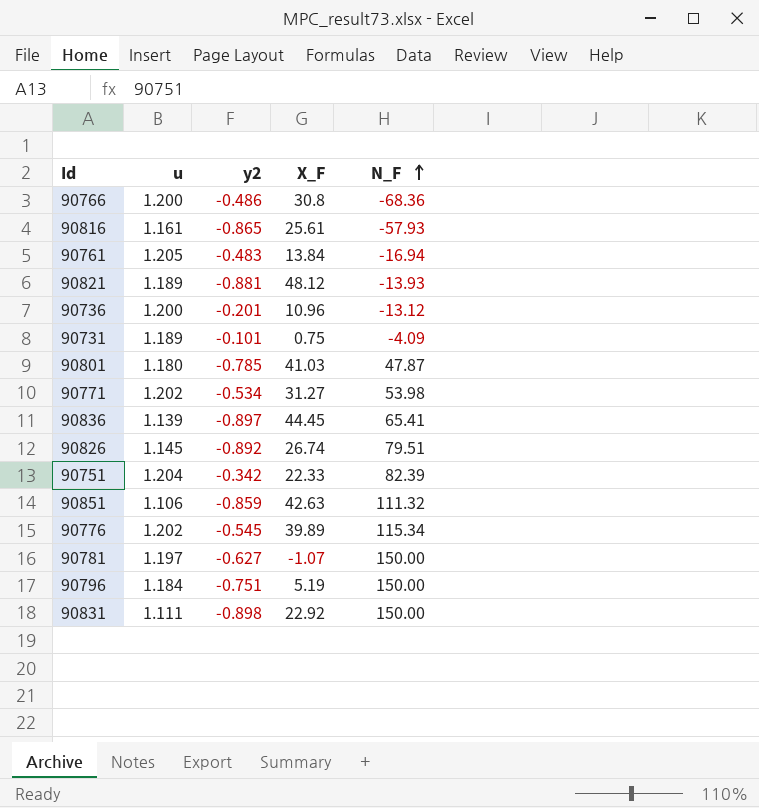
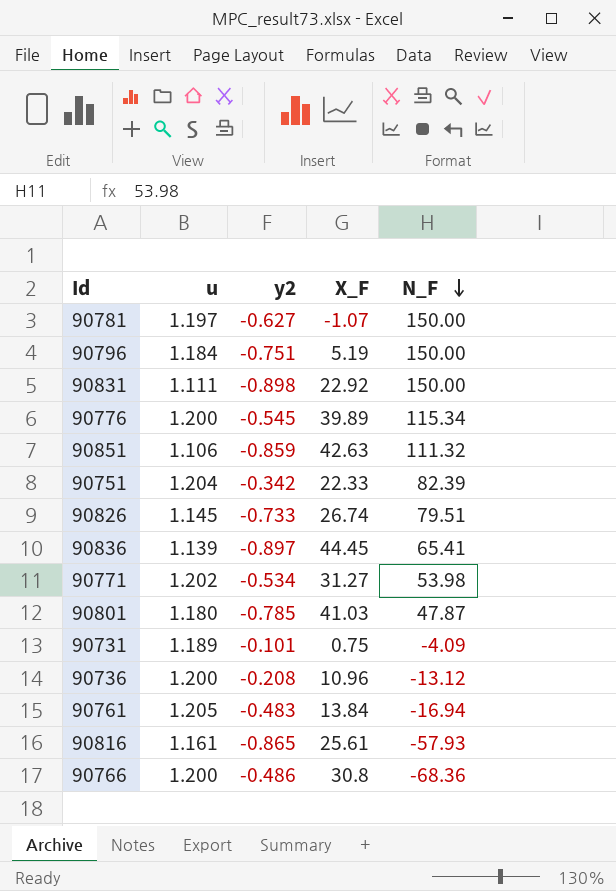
row order: N_F ascending -> N_F descending
row 90821: 1.189 | -0.881 | 48.12 | -13.93 -> none
90776 | u: 1.202 -> 1.200
90826 | y2: -0.892 -> -0.733
90736 | y2: -0.201 -> -0.208

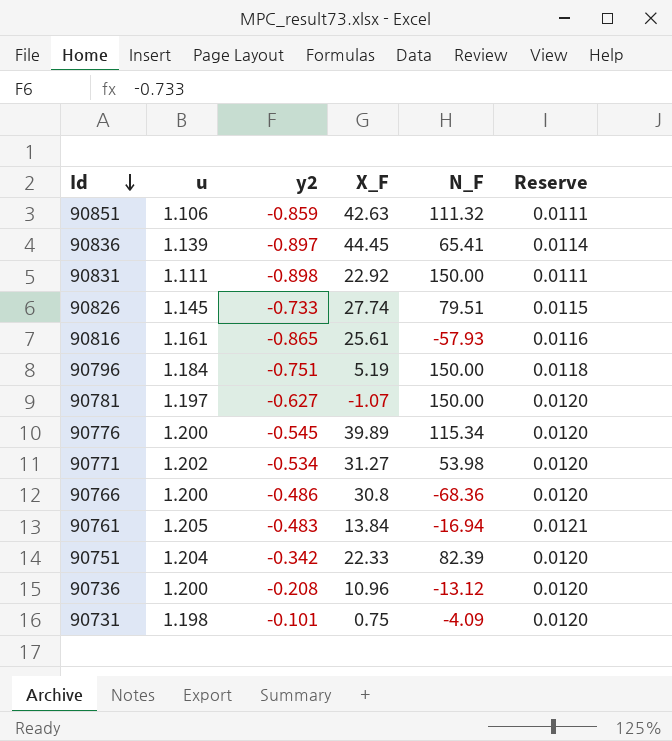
row order: N_F descending -> Id descending
column Reserve | formula: none -> [u] * 0.01
row 90801: 1.180 | -0.785 | 41.03 | 47.87 -> none
90826 | X_F: 26.74 -> 27.74
90731 | u: 1.189 -> 1.198

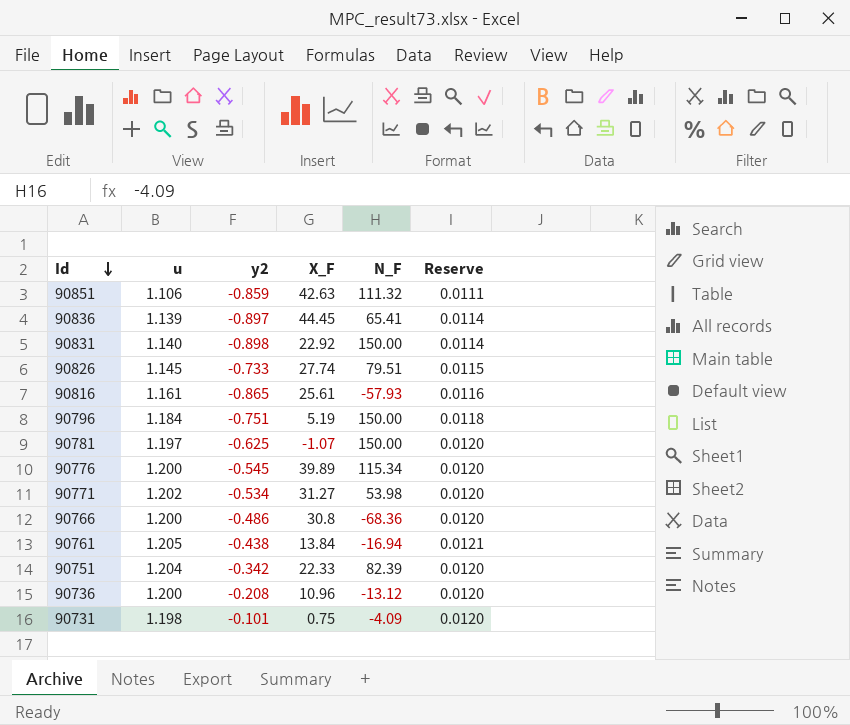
90831 | u: 1.111 -> 1.140
90831 | Reserve: 0.0111 -> 0.0114
90781 | y2: -0.627 -> -0.625
90761 | y2: -0.483 -> -0.438

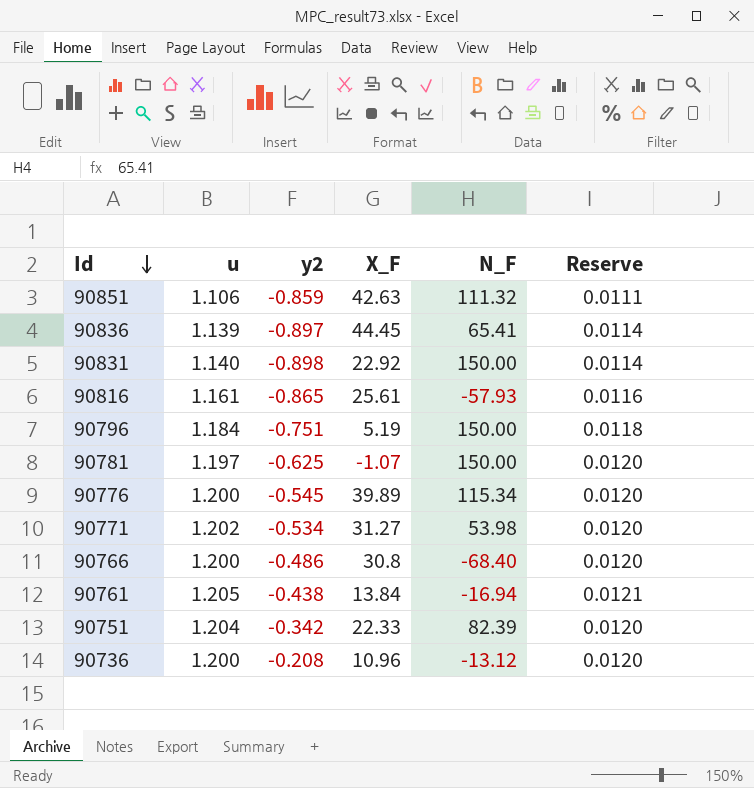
row 90826: 1.145 | -0.733 | 27.74 | 79.51 | 0.0115 -> none
row 90731: 1.198 | -0.101 | 0.75 | -4.09 | 0.0120 -> none
90766 | N_F: -68.36 -> -68.40

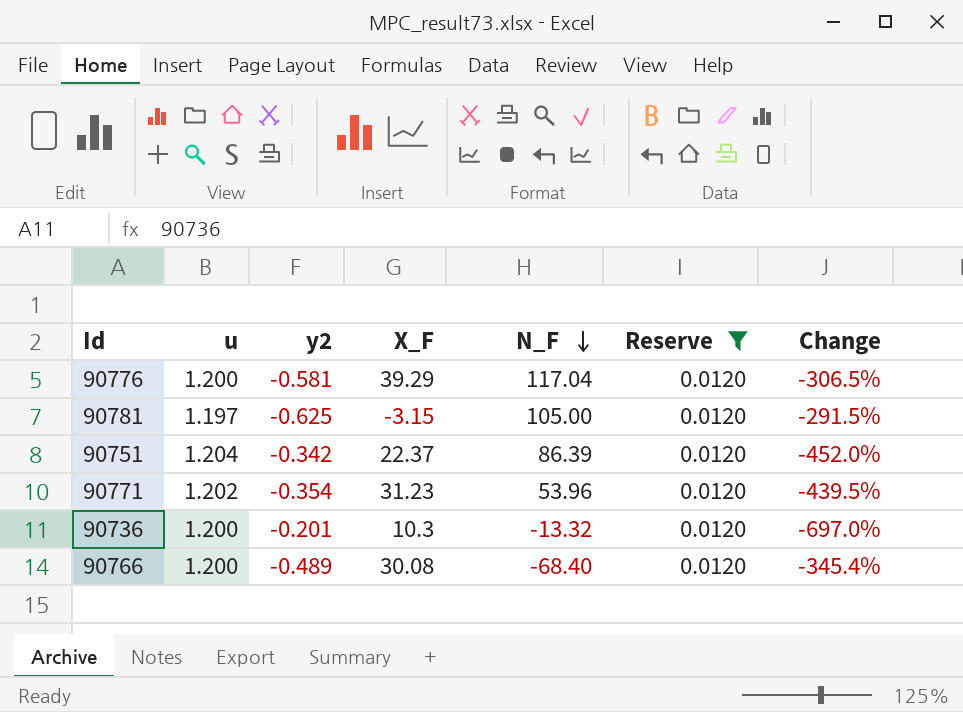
filter: none -> Reserve = 0.0120
row order: Id descending -> N_F descending
column Change | formula: none -> ([u] - [y2]) / [y2]
90776 | y2: -0.545 -> -0.581
90776 | X_F: 39.89 -> 39.29
90776 | N_F: 115.34 -> 117.04
90781 | X_F: -1.07 -> -3.15
90781 | N_F: 150.00 -> 105.00
90751 | X_F: 22.33 -> 22.37
90751 | N_F: 82.39 -> 86.39
90771 | y2: -0.534 -> -0.354
90771 | X_F: 31.27 -> 31.23
90771 | N_F: 53.98 -> 53.96
90736 | y2: -0.208 -> -0.201
90736 | X_F: 10.96 -> 10.3
90736 | N_F: -13.12 -> -13.32
90766 | y2: -0.486 -> -0.489
90766 | X_F: 30.8 -> 30.08

